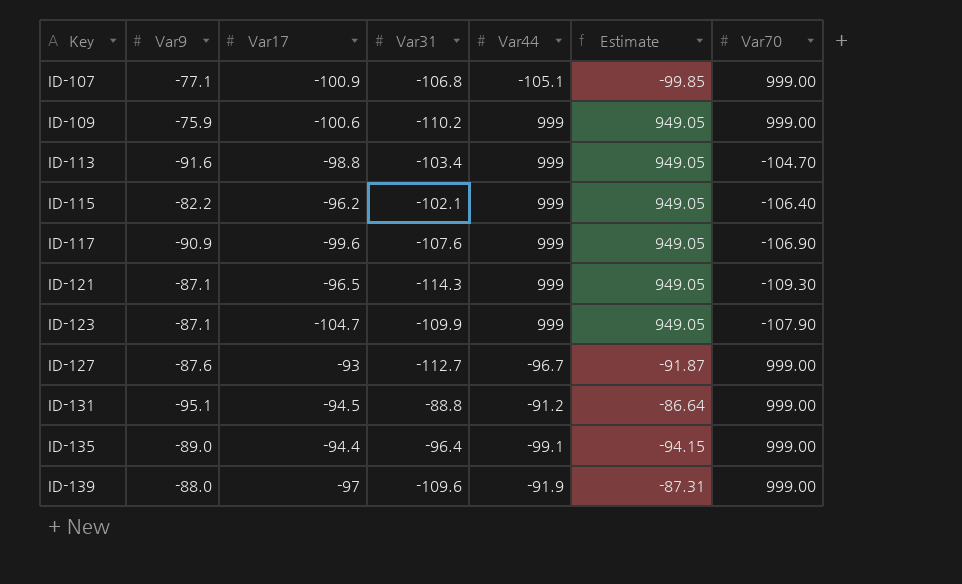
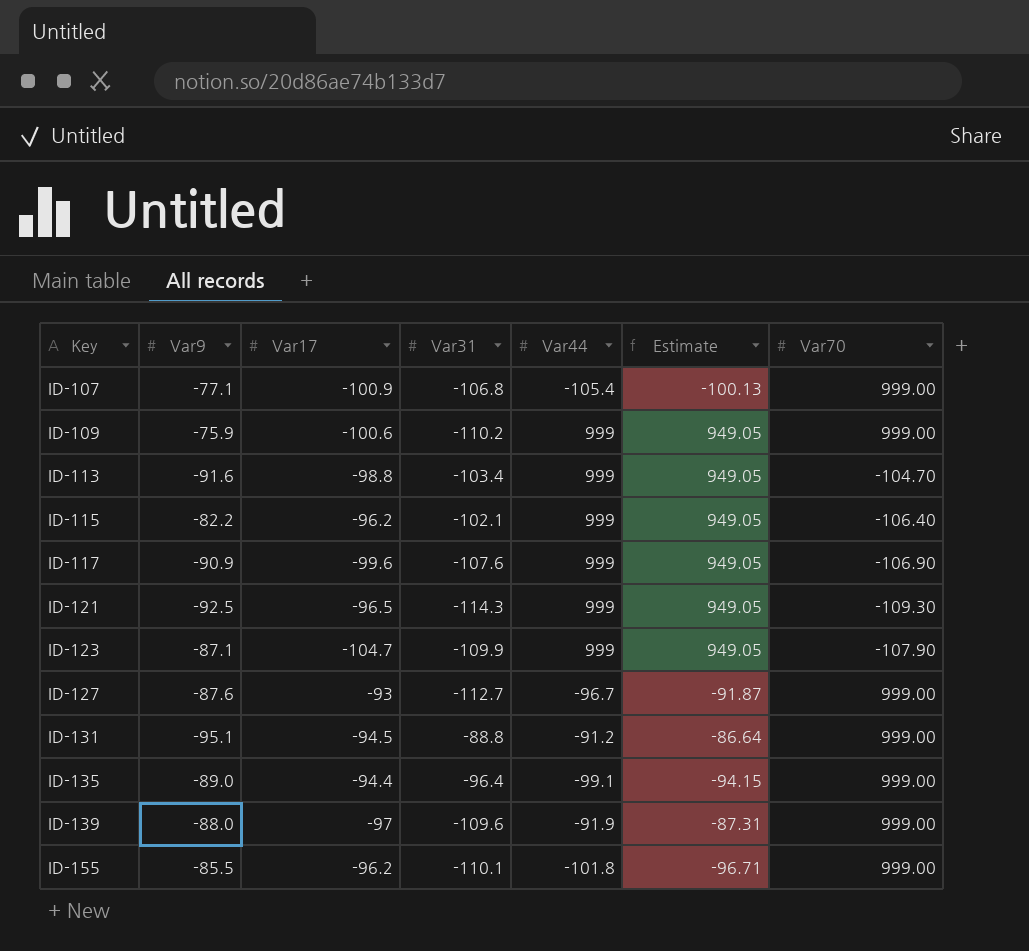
ID-107 | Var44: -105.1 -> -105.4
ID-107 | Estimate: -99.85 -> -100.13
ID-121 | Var9: -87.1 -> -92.5
row ID-155: none -> -85.5 | -96.2 | -110.1 | -101.8 | -96.71 | 999.00

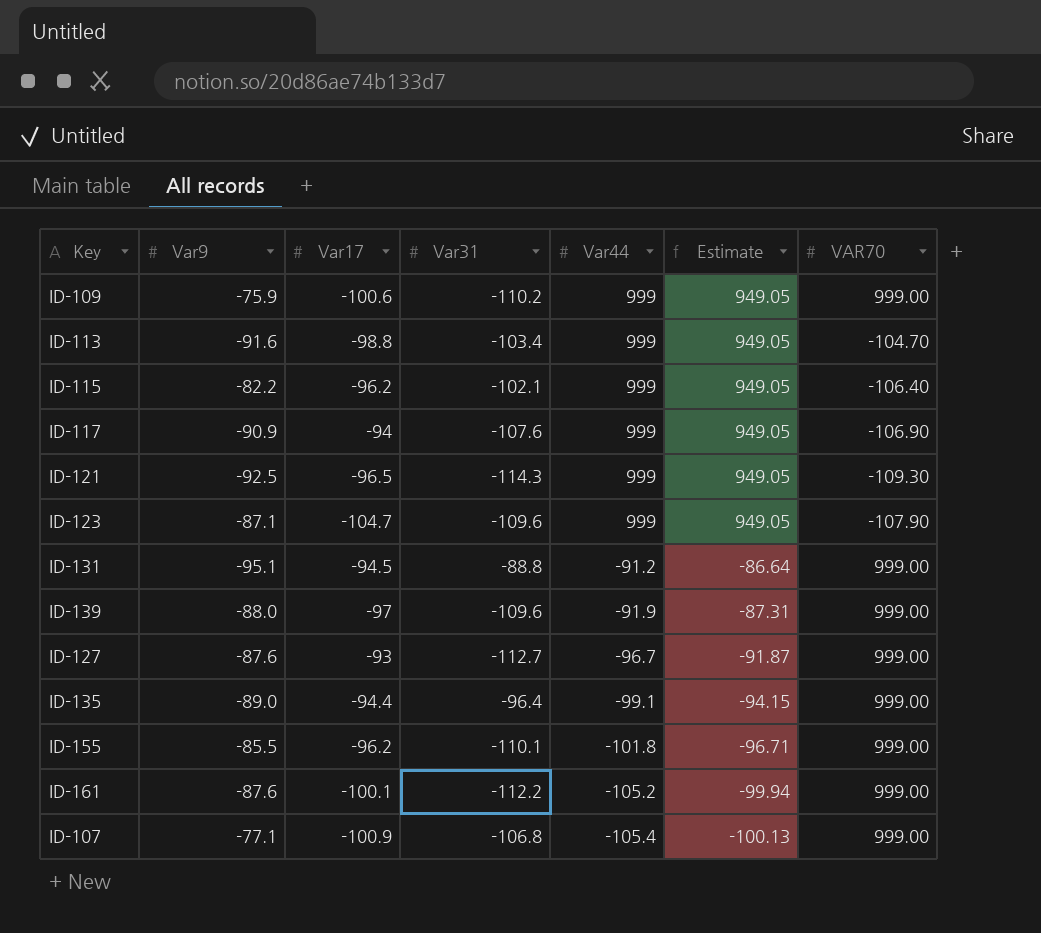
row order: Key ascending -> Var44 descending
column name: Var70 -> VAR70
ID-117 | Var17: -99.6 -> -94
ID-123 | Var31: -109.9 -> -109.6
row ID-161: none -> -87.6 | -100.1 | -112.2 | -105.2 | -99.94 | 999.00

